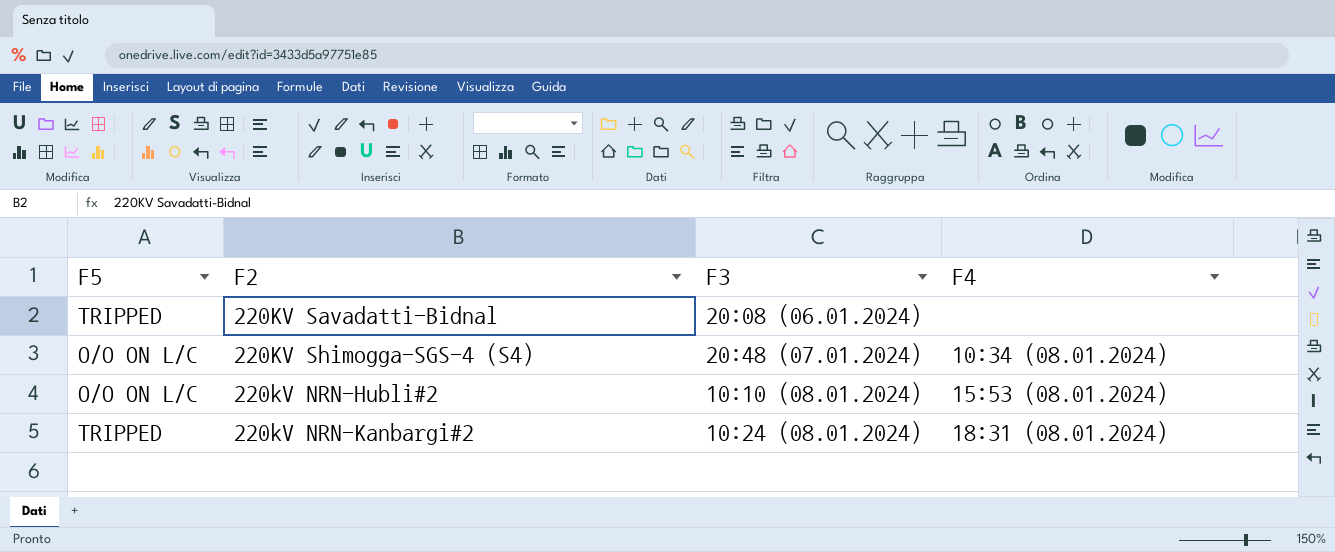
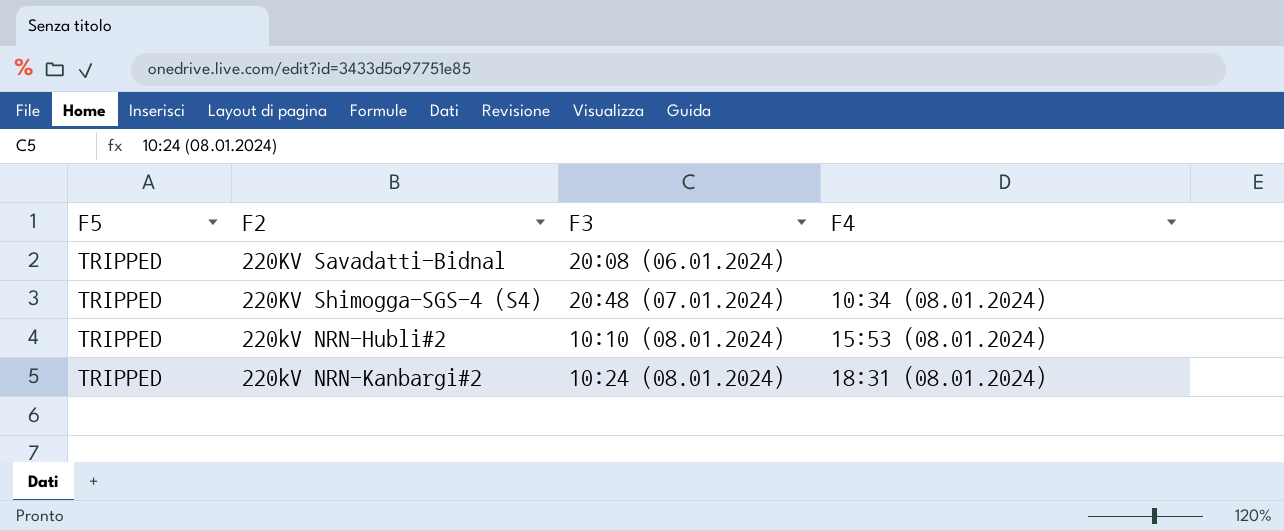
220KV Shimogga-SGS-4 (S4) | F5: O/O ON L/C -> TRIPPED
220kV NRN-Hubli#2 | F5: O/O ON L/C -> TRIPPED

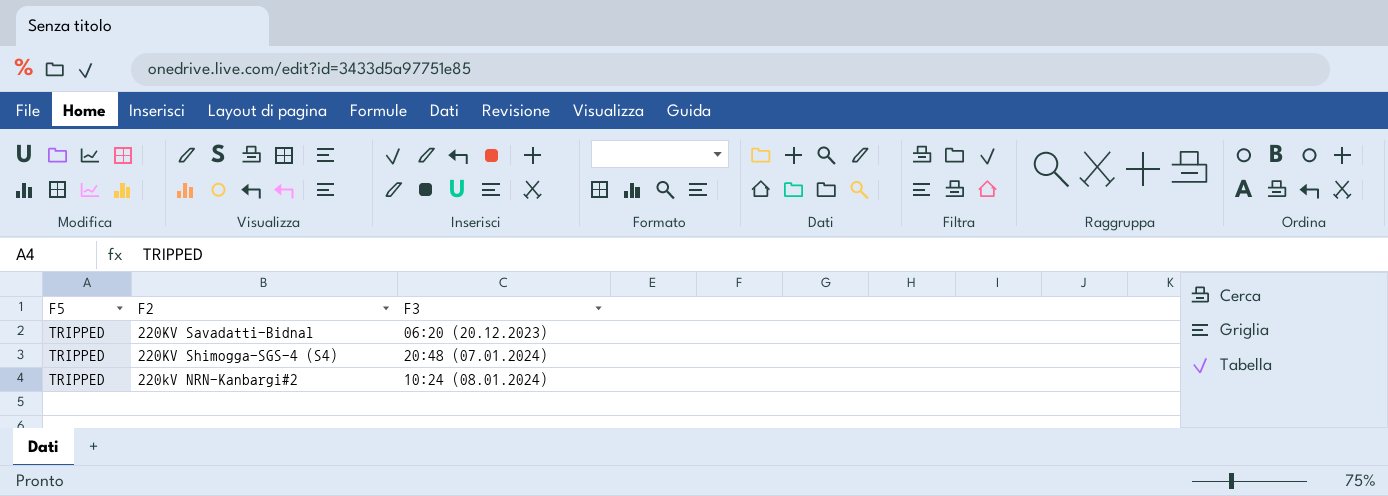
column F4 | position: 4 -> none
row 220kV NRN-Hubli#2: TRIPPED | 10:10 (08.01.2024) | 15:53 (08.01.2024) -> none
220KV Savadatti-Bidnal | F3: 20:08 (06.01.2024) -> 06:20 (20.12.2023)

